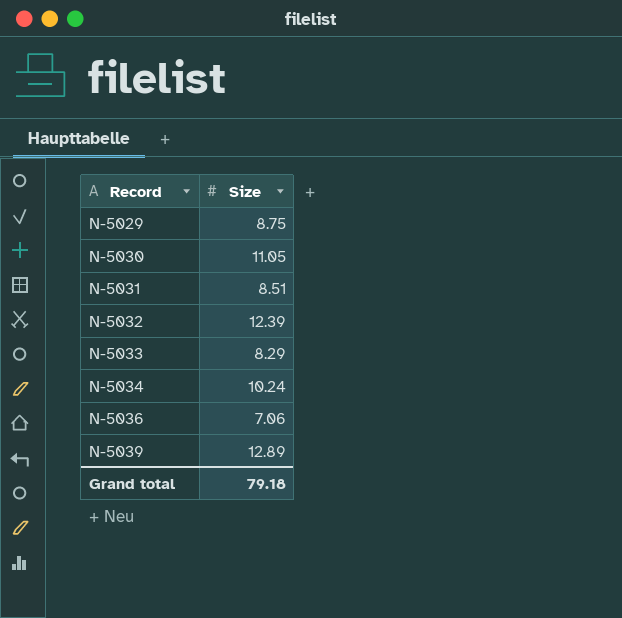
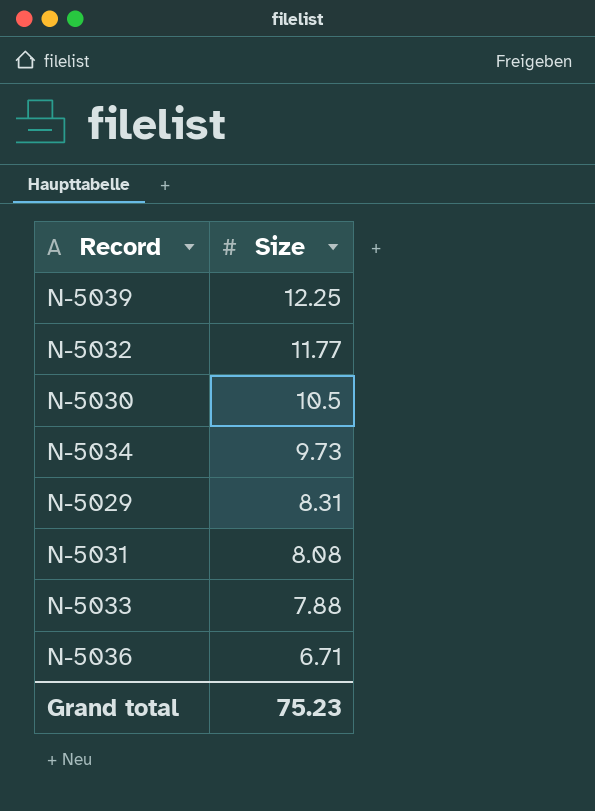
row order: Record ascending -> Size descending
N-5039 | Size: 12.89 -> 12.25
N-5032 | Size: 12.39 -> 11.77
N-5030 | Size: 11.05 -> 10.5
N-5034 | Size: 10.24 -> 9.73
N-5029 | Size: 8.75 -> 8.31
N-5031 | Size: 8.51 -> 8.08
N-5033 | Size: 8.29 -> 7.88
N-5036 | Size: 7.06 -> 6.71
Grand total | Size: 79.18 -> 75.23

